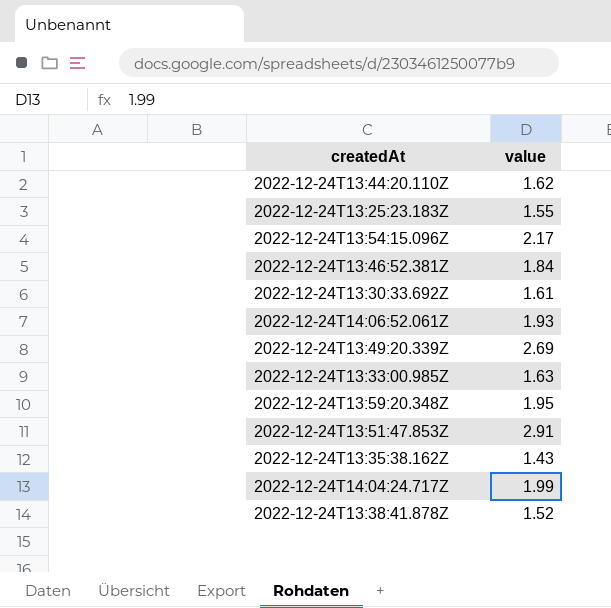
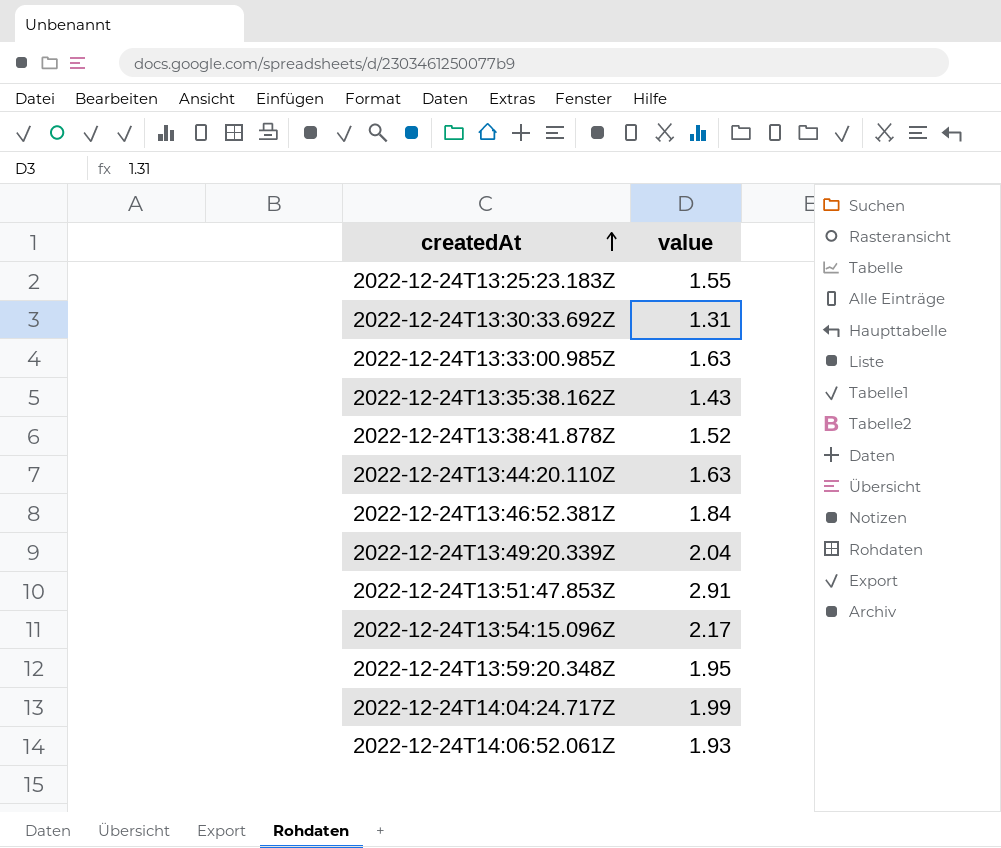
row order: none -> createdAt ascending
2022-12-24T13:30:33.692Z | value: 1.61 -> 1.31
2022-12-24T13:44:20.110Z | value: 1.62 -> 1.63
2022-12-24T13:49:20.339Z | value: 2.69 -> 2.04

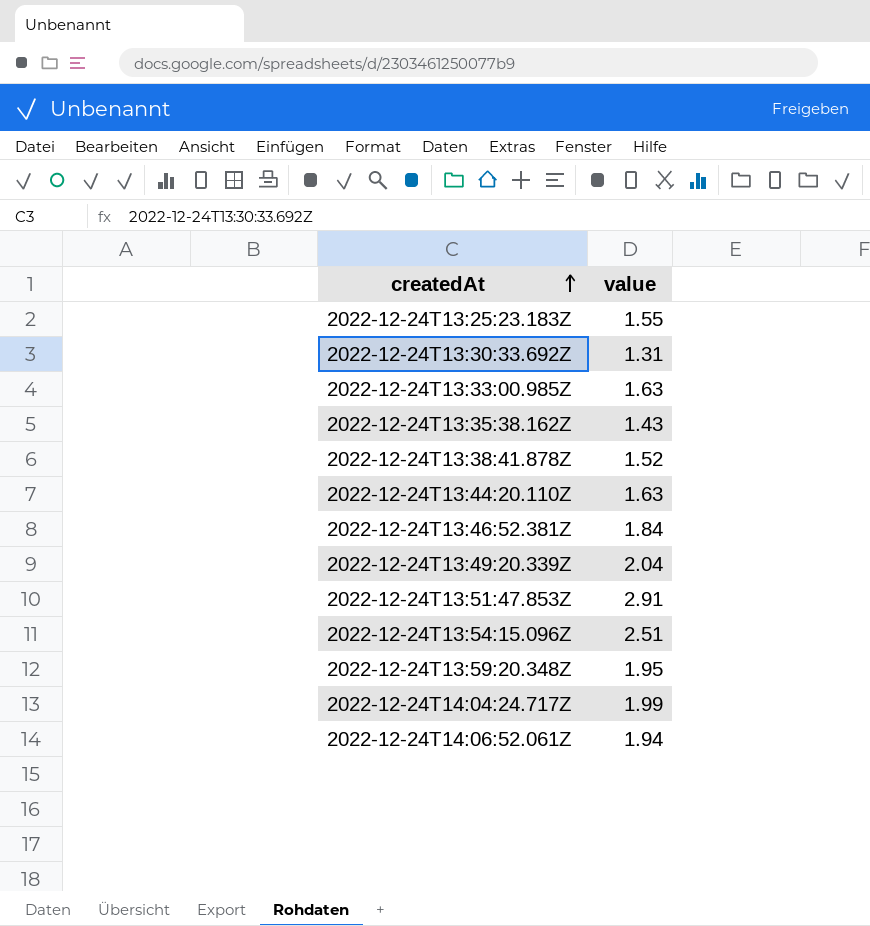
2022-12-24T13:54:15.096Z | value: 2.17 -> 2.51
2022-12-24T14:06:52.061Z | value: 1.93 -> 1.94

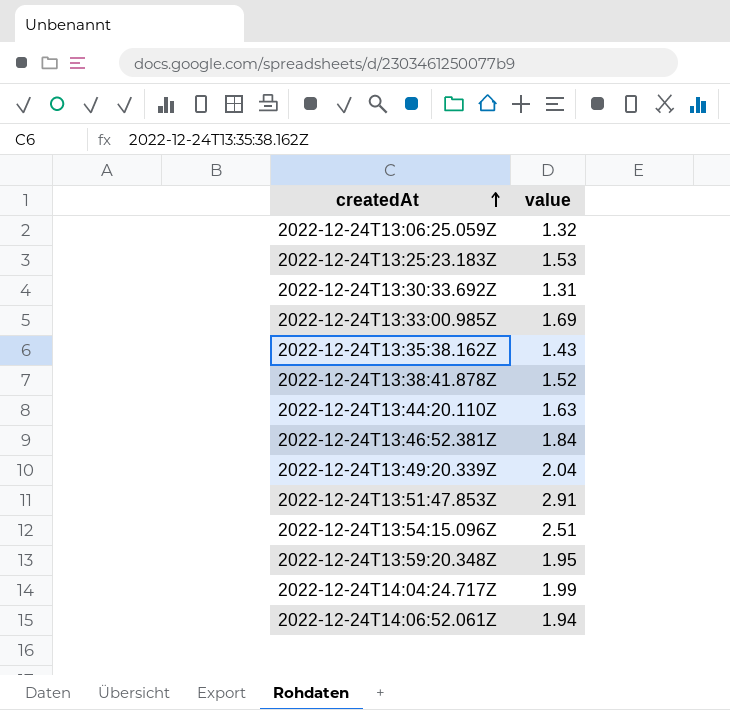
row 2022-12-24T13:06:25.059Z: none -> 1.32
2022-12-24T13:25:23.183Z | value: 1.55 -> 1.53
2022-12-24T13:33:00.985Z | value: 1.63 -> 1.69

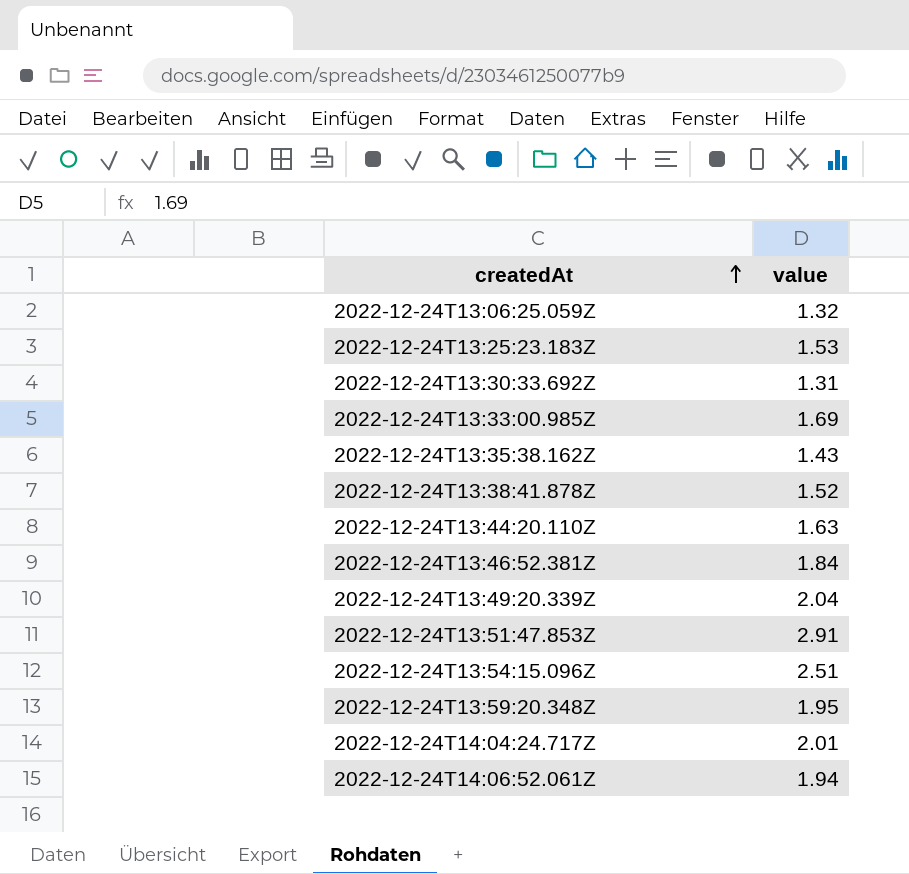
2022-12-24T14:04:24.717Z | value: 1.99 -> 2.01

